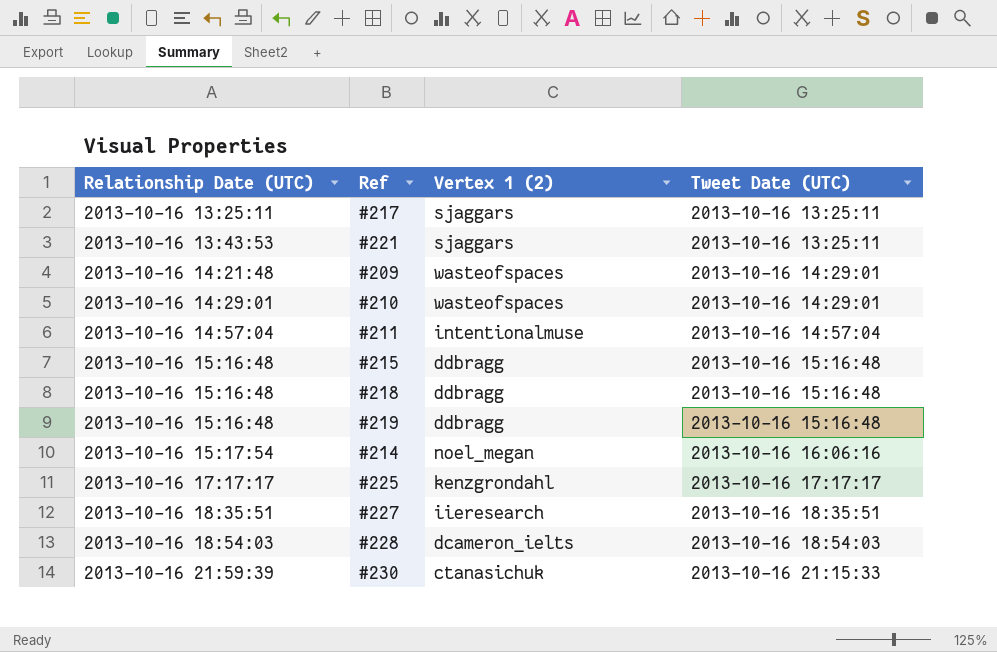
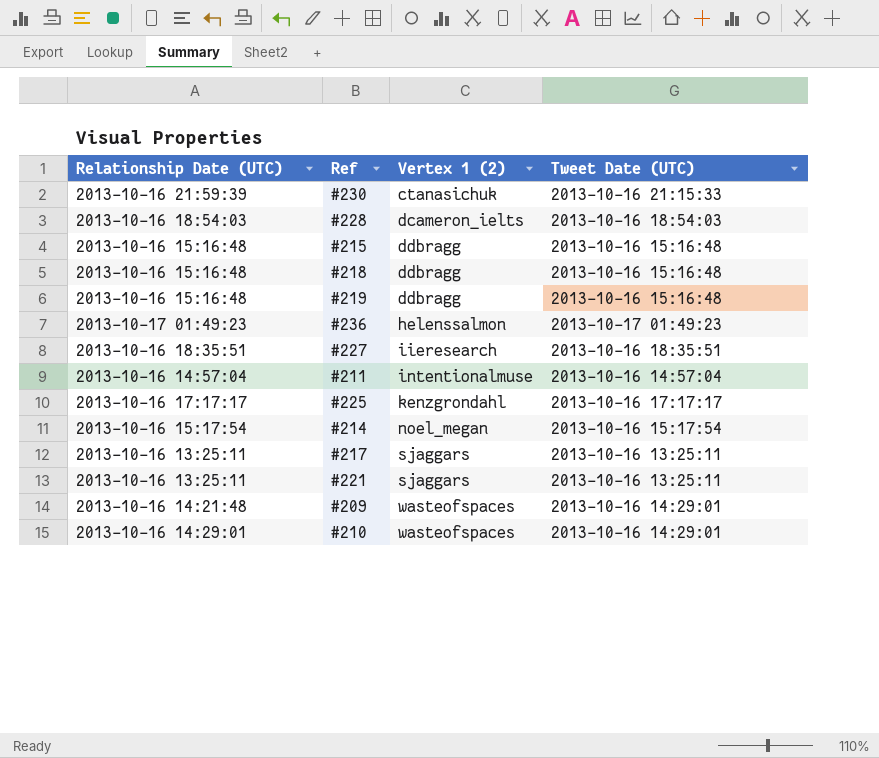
row order: Relationship Date (UTC) ascending -> Vertex 1 (2) ascending
row #236: none -> 2013-10-17 01:49:23 | helenssalmon | 2013-10-17 01:49:23
#214 | Tweet Date (UTC): 2013-10-16 16:06:16 -> 2013-10-16 15:17:54
#221 | Relationship Date (UTC): 2013-10-16 13:43:53 -> 2013-10-16 13:25:11

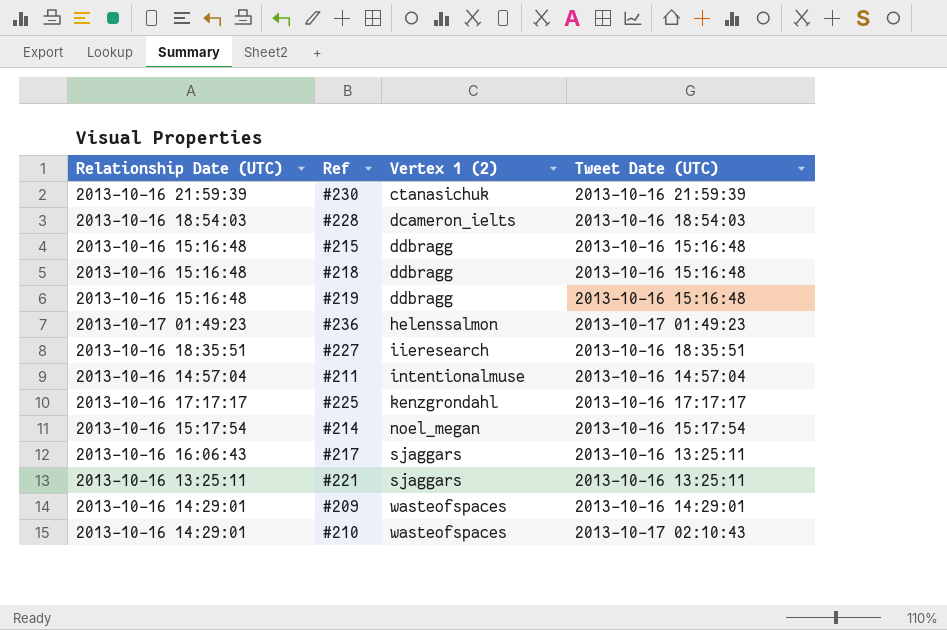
#230 | Tweet Date (UTC): 2013-10-16 21:15:33 -> 2013-10-16 21:59:39
#217 | Relationship Date (UTC): 2013-10-16 13:25:11 -> 2013-10-16 16:06:43
#209 | Relationship Date (UTC): 2013-10-16 14:21:48 -> 2013-10-16 14:29:01
#210 | Tweet Date (UTC): 2013-10-16 14:29:01 -> 2013-10-17 02:10:43

